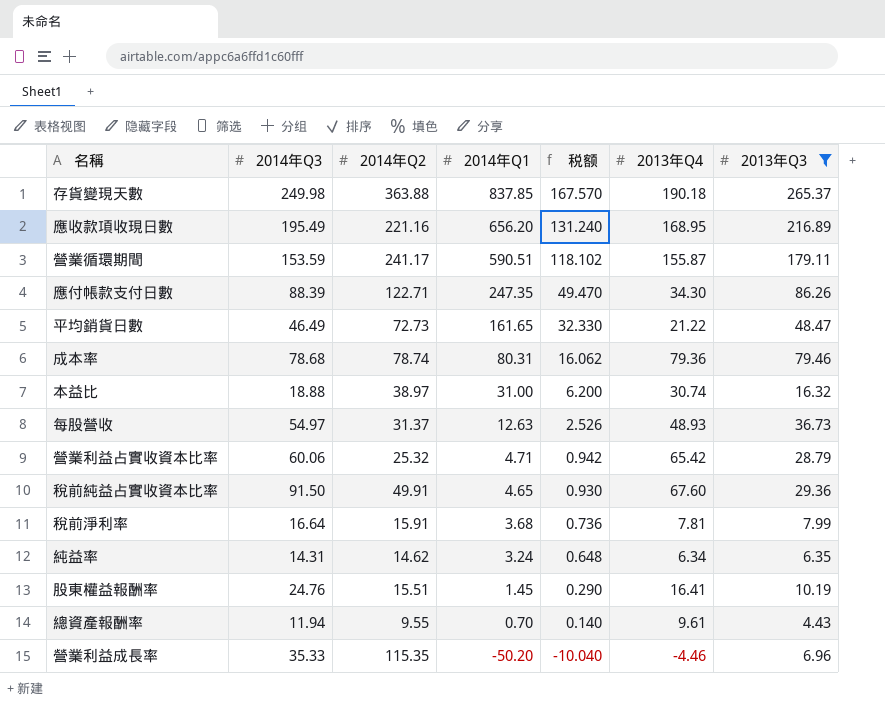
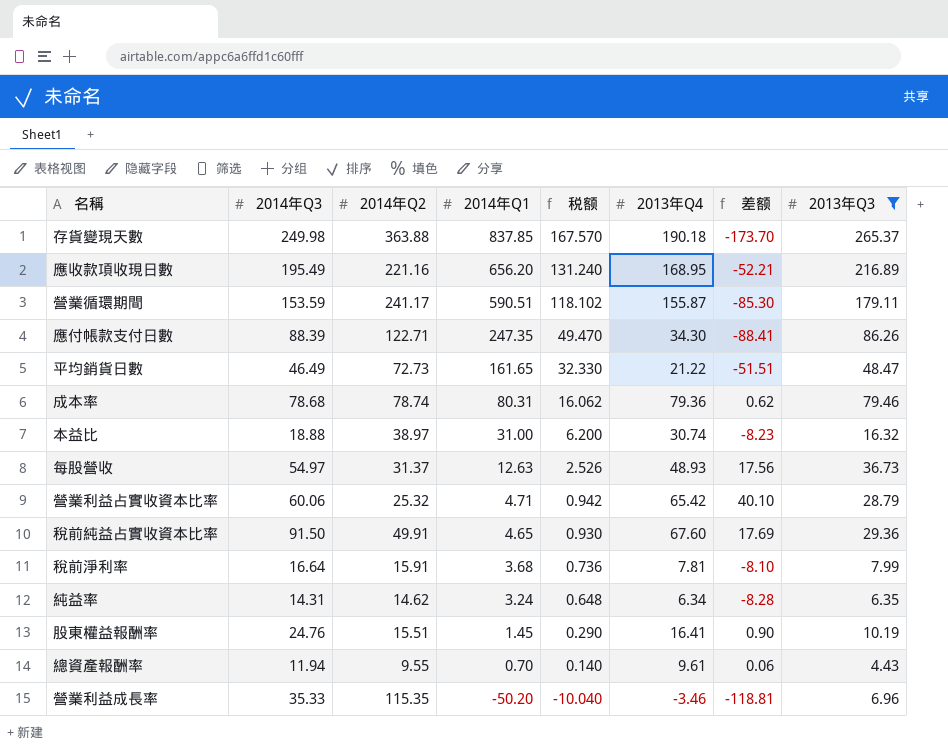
column 差额 | formula: none -> [2013年Q4] - [2014年Q2]
營業利益成長率 | 2013年Q4: -4.46 -> -3.46

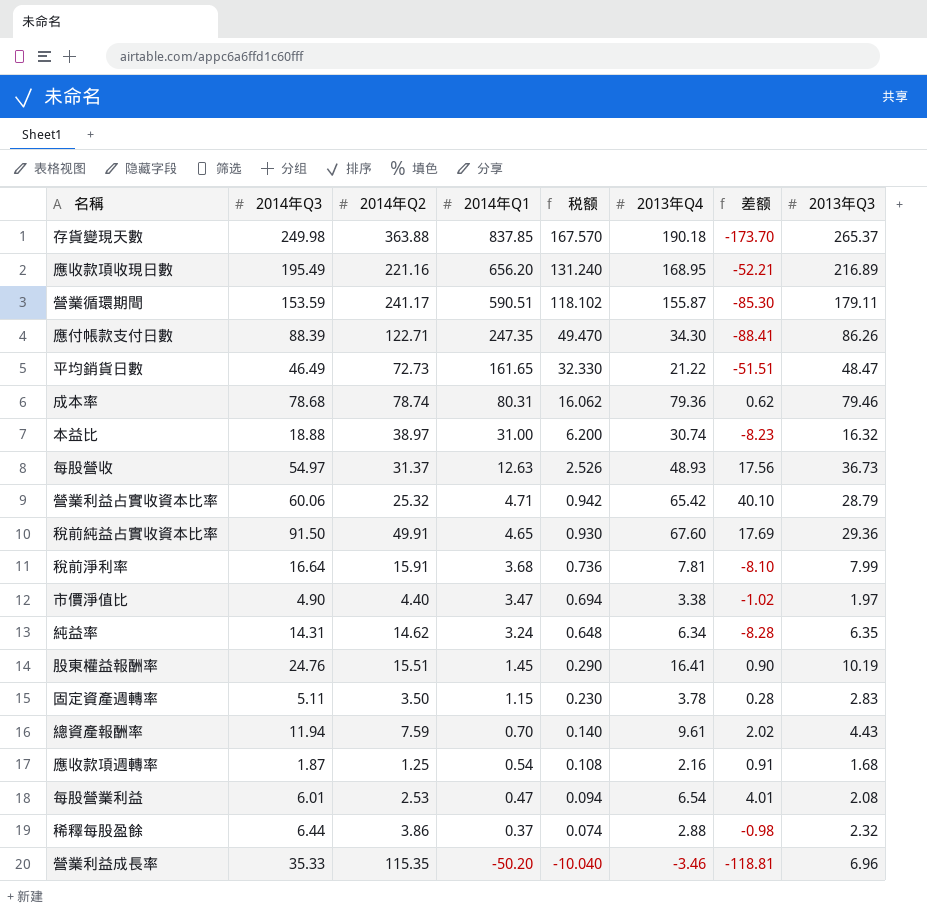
filter: 2013年Q3 >= 4.43 -> none
總資產報酬率 | 2014年Q2: 9.55 -> 7.59
總資產報酬率 | 差额: 0.06 -> 2.02

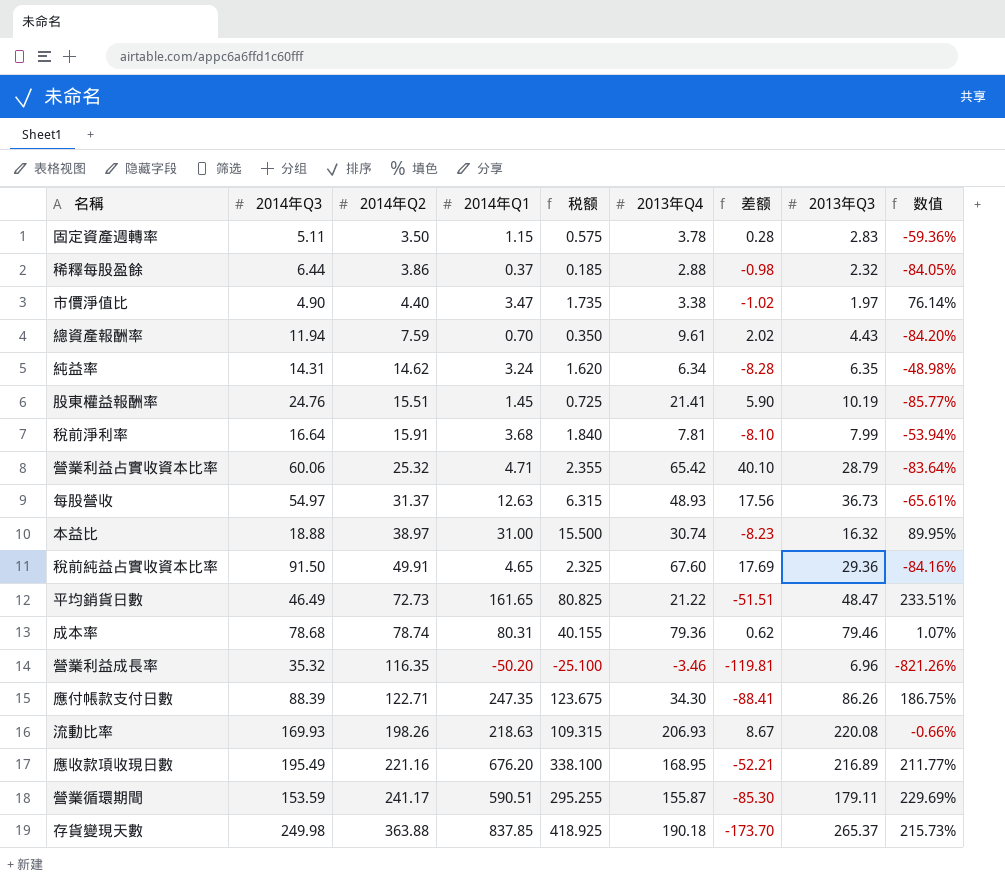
row order: 2014年Q1 descending -> 2014年Q2 ascending
column 税额 | formula: [2014年Q1] * 0.2 -> [2014年Q1] * 0.5
column 数值 | formula: none -> ([2014年Q1] - [2013年Q3]) / [2013年Q3]
row 應收款項週轉率: 1.87 | 1.25 | 0.54 | 0.108 | 2.16 | 0.91 | 1.68 -> none
row 每股營業利益: 6.01 | 2.53 | 0.47 | 0.094 | 6.54 | 4.01 | 2.08 -> none
股東權益報酬率 | 2013年Q4: 16.41 -> 21.41
股東權益報酬率 | 差额: 0.90 -> 5.90
營業利益成長率 | 2014年Q3: 35.33 -> 35.32
營業利益成長率 | 2014年Q2: 115.35 -> 116.35
營業利益成長率 | 差额: -118.81 -> -119.81
row 流動比率: none -> 169.93 | 198.26 | 218.63 | 109.315 | 206.93 | 8.67 | 220.08 | -0.66%
應收款項收現日數 | 2014年Q1: 656.20 -> 676.20

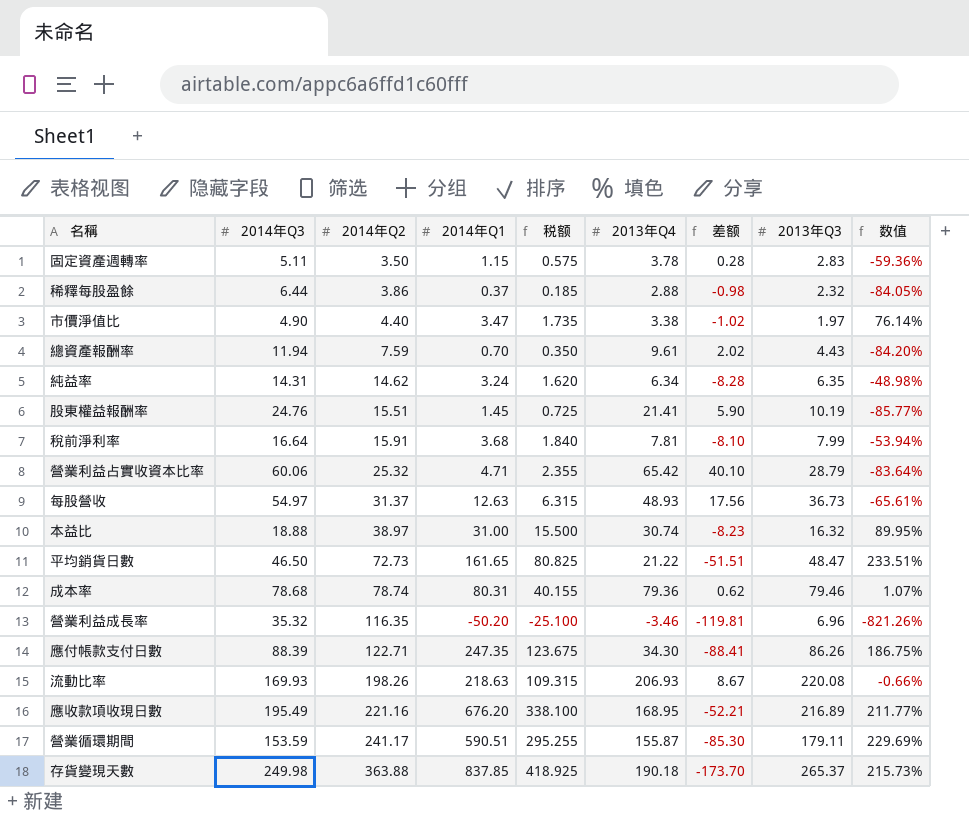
row 稅前純益占實收資本比率: 91.50 | 49.91 | 4.65 | 2.325 | 67.60 | 17.69 | 29.36 | -84.16% -> none
平均銷貨日數 | 2014年Q3: 46.49 -> 46.50

